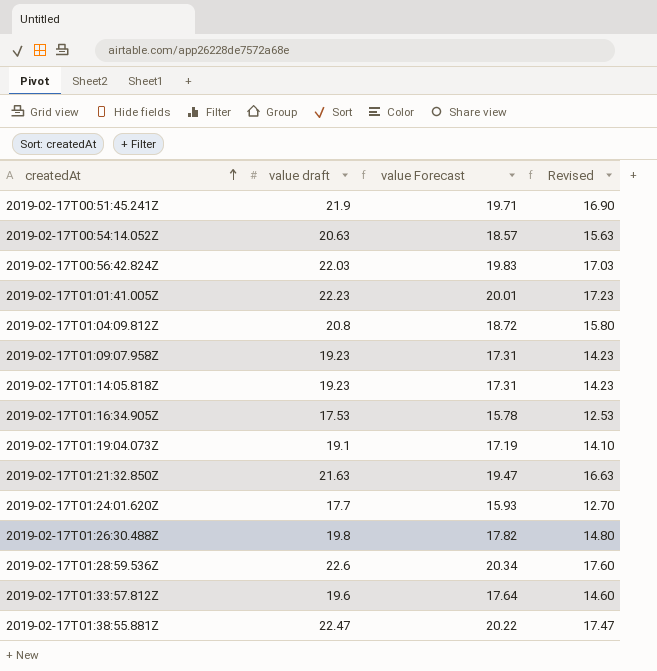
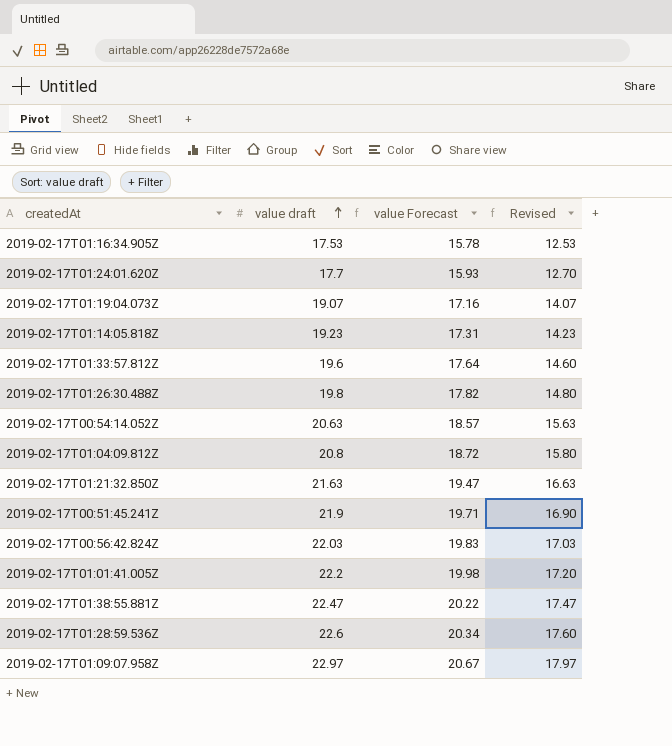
row order: createdAt ascending -> value draft ascending
2019-02-17T01:19:04.073Z | value draft: 19.1 -> 19.07
2019-02-17T01:19:04.073Z | value Forecast: 17.19 -> 17.16
2019-02-17T01:19:04.073Z | Revised: 14.10 -> 14.07
2019-02-17T01:01:41.005Z | value draft: 22.23 -> 22.2
2019-02-17T01:01:41.005Z | value Forecast: 20.01 -> 19.98
2019-02-17T01:01:41.005Z | Revised: 17.23 -> 17.20
2019-02-17T01:09:07.958Z | value draft: 19.23 -> 22.97
2019-02-17T01:09:07.958Z | value Forecast: 17.31 -> 20.67
2019-02-17T01:09:07.958Z | Revised: 14.23 -> 17.97

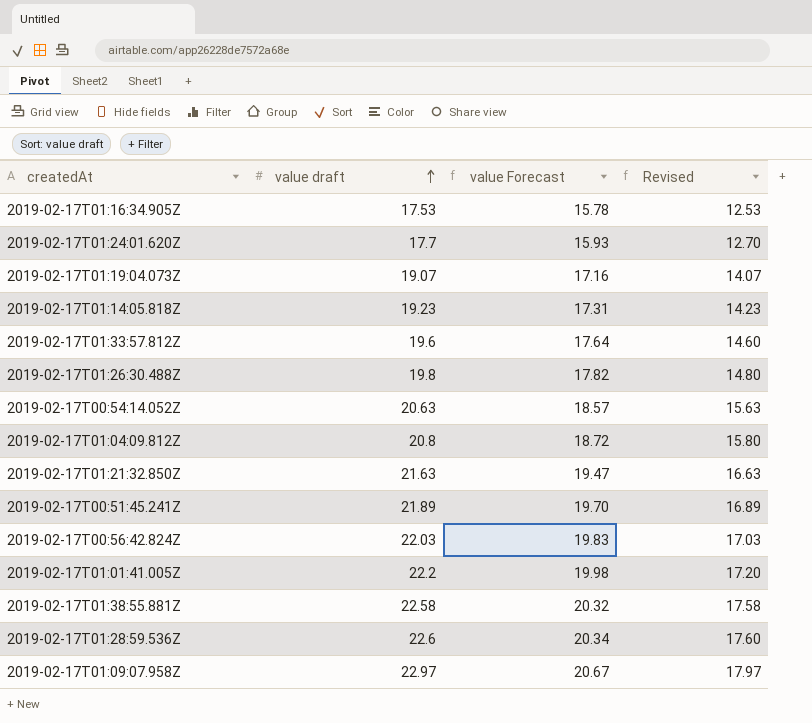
2019-02-17T00:51:45.241Z | value draft: 21.9 -> 21.89
2019-02-17T00:51:45.241Z | value Forecast: 19.71 -> 19.70
2019-02-17T00:51:45.241Z | Revised: 16.90 -> 16.89
2019-02-17T01:38:55.881Z | value draft: 22.47 -> 22.58
2019-02-17T01:38:55.881Z | value Forecast: 20.22 -> 20.32
2019-02-17T01:38:55.881Z | Revised: 17.47 -> 17.58

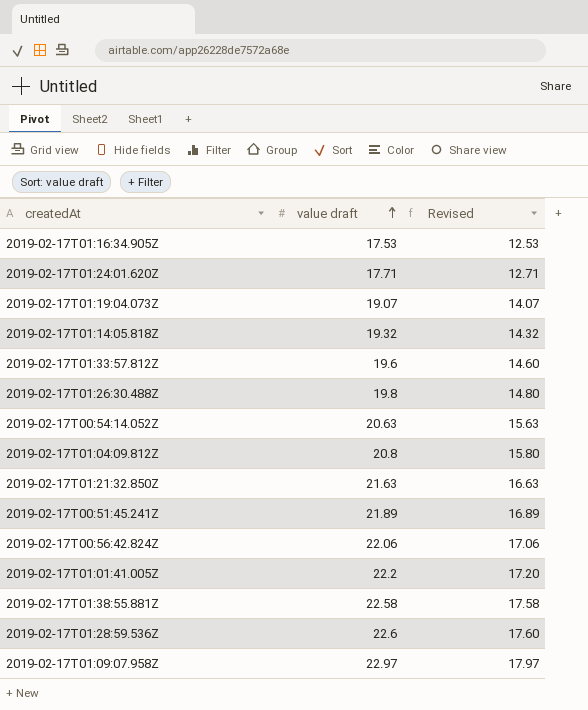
column value Forecast | formula: [value draft] * 0.9 -> none
2019-02-17T01:24:01.620Z | value draft: 17.7 -> 17.71
2019-02-17T01:24:01.620Z | Revised: 12.70 -> 12.71
2019-02-17T01:14:05.818Z | value draft: 19.23 -> 19.32
2019-02-17T01:14:05.818Z | Revised: 14.23 -> 14.32
2019-02-17T00:56:42.824Z | value draft: 22.03 -> 22.06
2019-02-17T00:56:42.824Z | Revised: 17.03 -> 17.06

